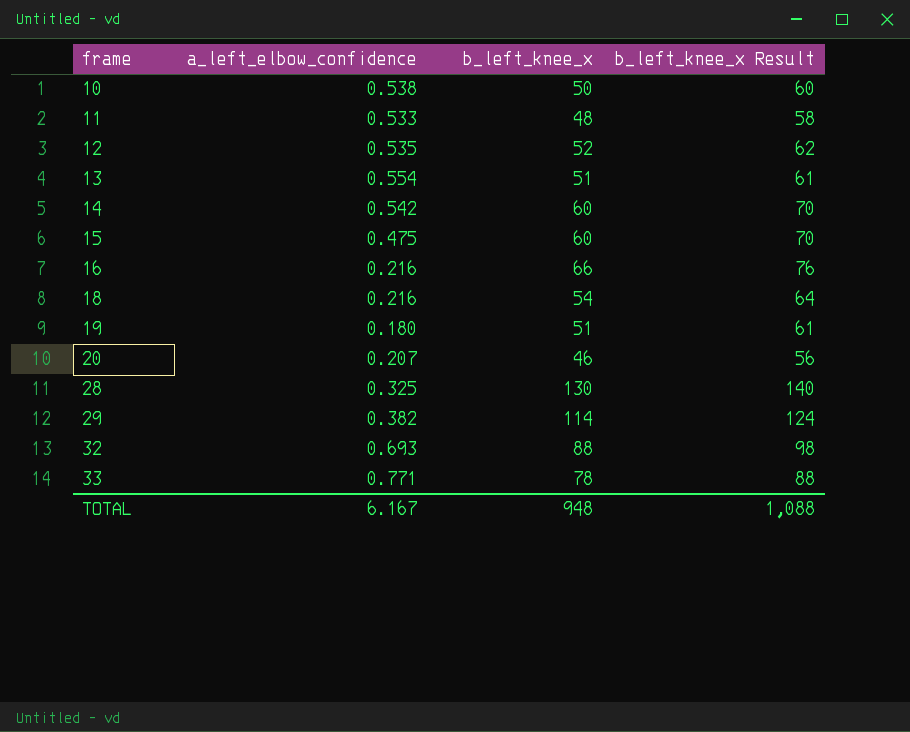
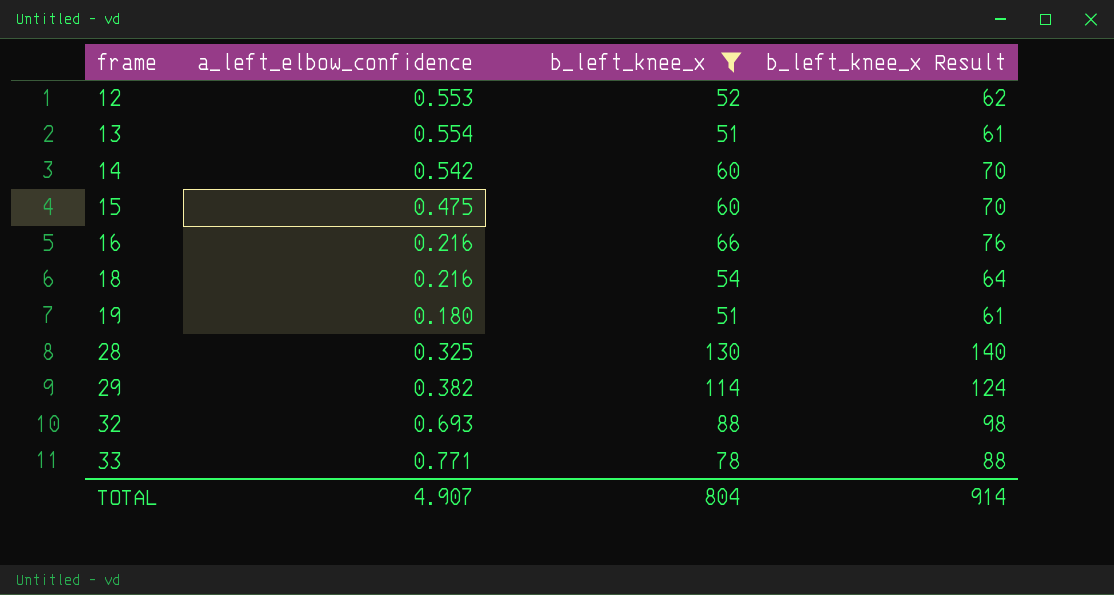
filter: none -> b_left_knee_x >= 51
12 | a_left_elbow_confidence: 0.535 -> 0.553
TOTAL | a_left_elbow_confidence: 6.167 -> 4.907
TOTAL | b_left_knee_x: 948 -> 804
TOTAL | b_left_knee_x Result: 1,088 -> 914

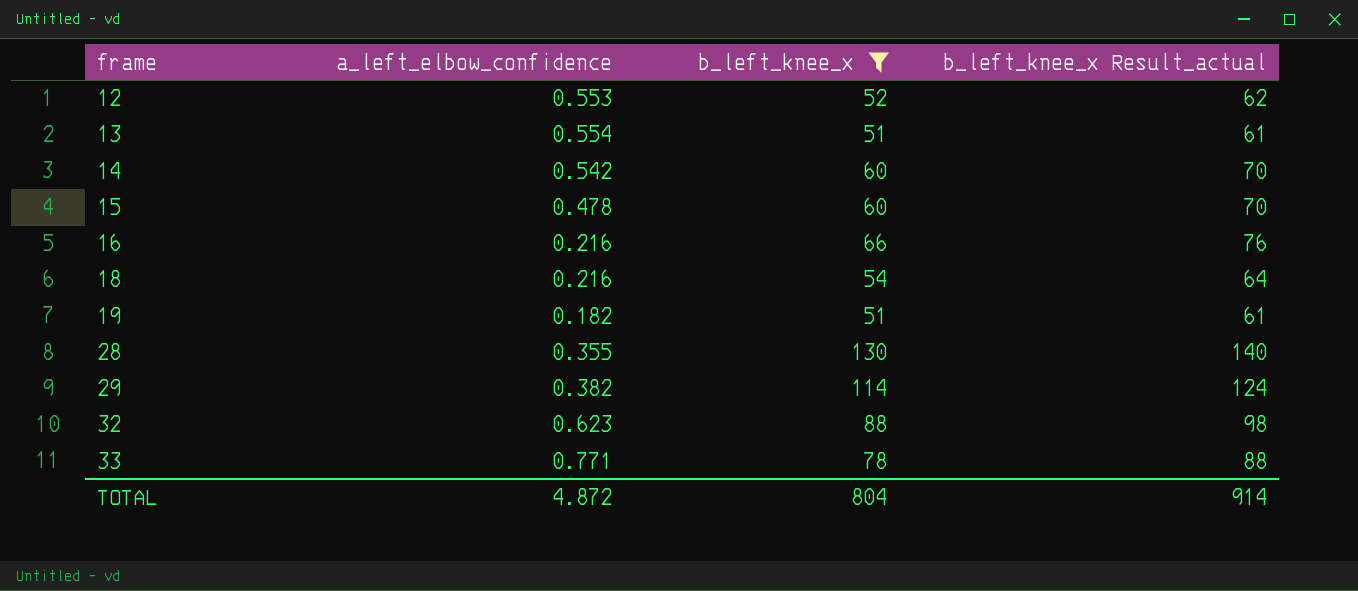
column name: b_left_knee_x Result -> b_left_knee_x Result_actual
15 | a_left_elbow_confidence: 0.475 -> 0.478
19 | a_left_elbow_confidence: 0.180 -> 0.182
28 | a_left_elbow_confidence: 0.325 -> 0.355
32 | a_left_elbow_confidence: 0.693 -> 0.623
TOTAL | a_left_elbow_confidence: 4.907 -> 4.872

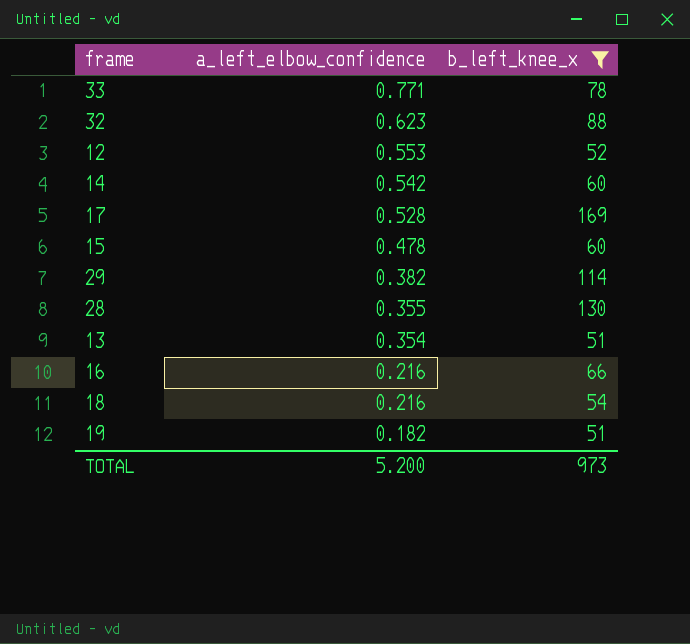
row order: frame ascending -> a_left_elbow_confidence descending
column b_left_knee_x Result_actual | formula: [b_left_knee_x] + 10 -> none
row 17: none -> 0.528 | 169
13 | a_left_elbow_confidence: 0.554 -> 0.354
TOTAL | a_left_elbow_confidence: 4.872 -> 5.200
TOTAL | b_left_knee_x: 804 -> 973

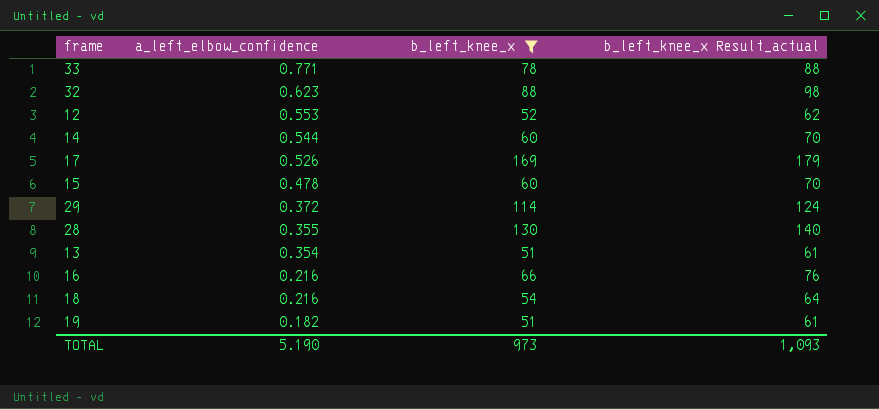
column b_left_knee_x Result_actual | formula: none -> [b_left_knee_x] + 10
14 | a_left_elbow_confidence: 0.542 -> 0.544
17 | a_left_elbow_confidence: 0.528 -> 0.526
29 | a_left_elbow_confidence: 0.382 -> 0.372
TOTAL | a_left_elbow_confidence: 5.200 -> 5.190

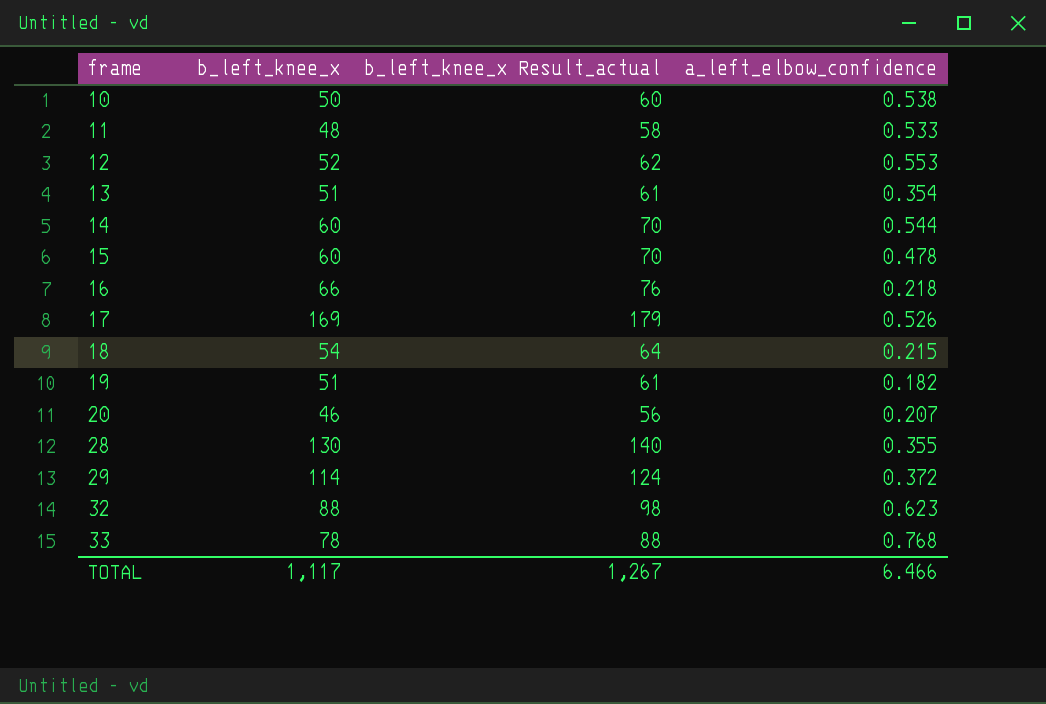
filter: b_left_knee_x >= 51 -> none
row order: a_left_elbow_confidence descending -> frame ascending
column a_left_elbow_confidence | position: 2 -> 4
16 | a_left_elbow_confidence: 0.216 -> 0.218
18 | a_left_elbow_confidence: 0.216 -> 0.215
33 | a_left_elbow_confidence: 0.771 -> 0.768
TOTAL | b_left_knee_x: 973 -> 1,117
TOTAL | b_left_knee_x Result_actual: 1,093 -> 1,267
TOTAL | a_left_elbow_confidence: 5.190 -> 6.466

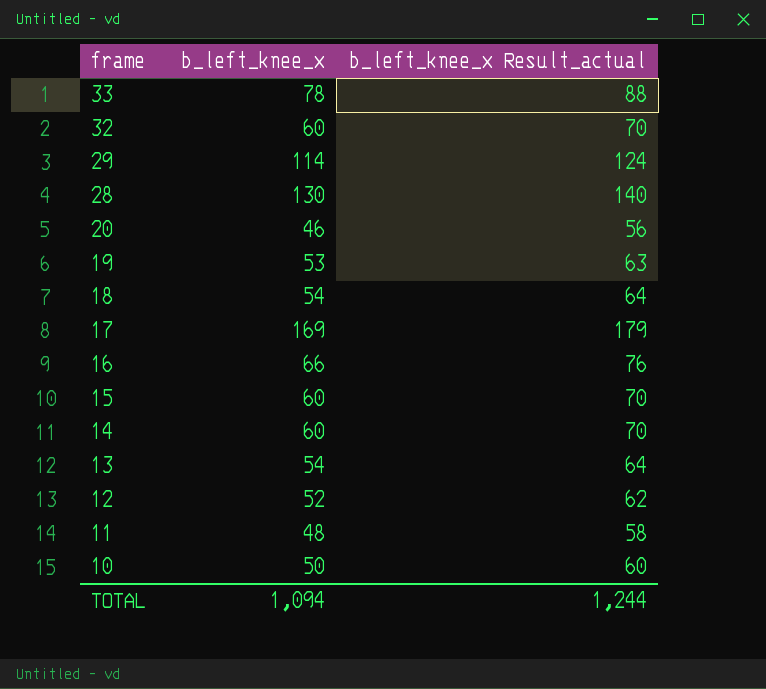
row order: frame ascending -> frame descending
column a_left_elbow_confidence | position: 4 -> none
32 | b_left_knee_x: 88 -> 60
32 | b_left_knee_x Result_actual: 98 -> 70
19 | b_left_knee_x: 51 -> 53
19 | b_left_knee_x Result_actual: 61 -> 63
13 | b_left_knee_x: 51 -> 54
13 | b_left_knee_x Result_actual: 61 -> 64
TOTAL | b_left_knee_x: 1,117 -> 1,094
TOTAL | b_left_knee_x Result_actual: 1,267 -> 1,244

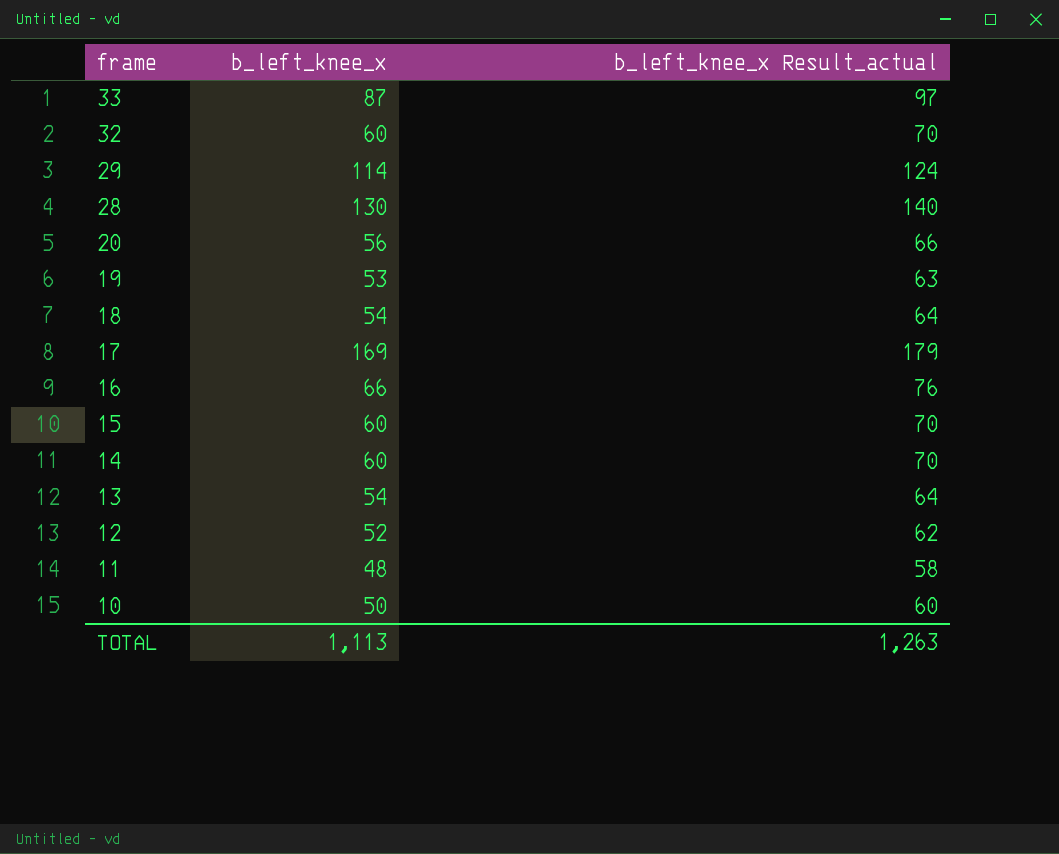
33 | b_left_knee_x: 78 -> 87
33 | b_left_knee_x Result_actual: 88 -> 97
20 | b_left_knee_x: 46 -> 56
20 | b_left_knee_x Result_actual: 56 -> 66
TOTAL | b_left_knee_x: 1,094 -> 1,113
TOTAL | b_left_knee_x Result_actual: 1,244 -> 1,263

